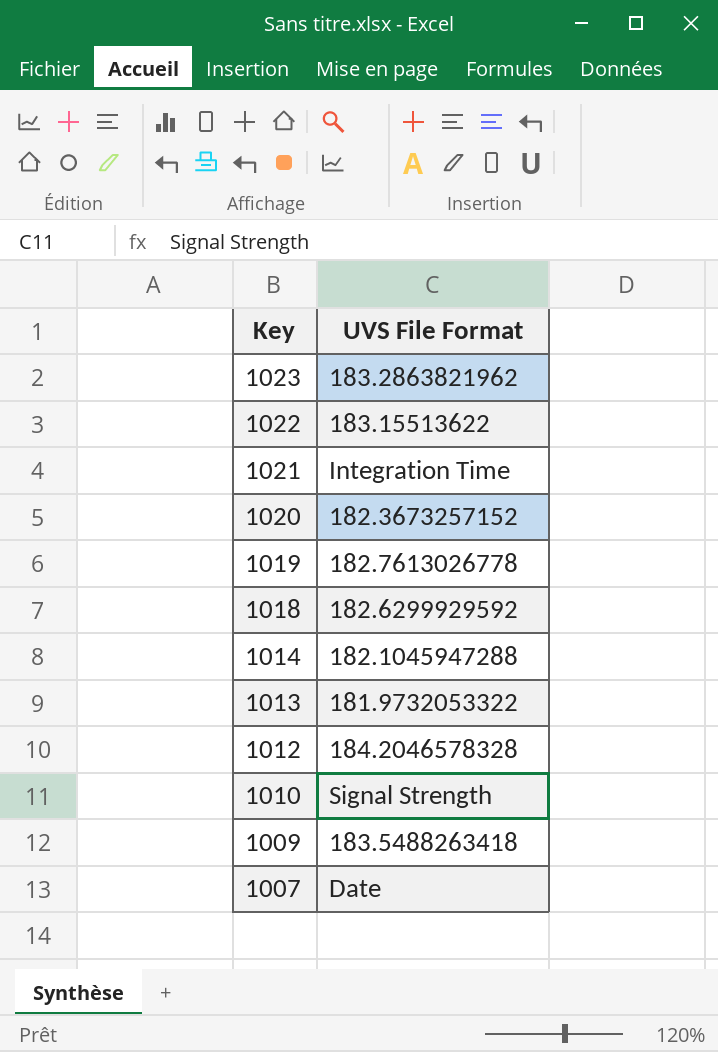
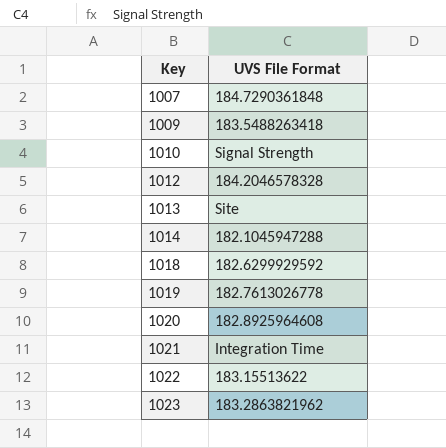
row order: Key descending -> Key ascending
1007 | UVS File Format: Date -> 184.7290361848
1013 | UVS File Format: 181.9732053322 -> Site
1020 | UVS File Format: 182.3673257152 -> 182.8925964608

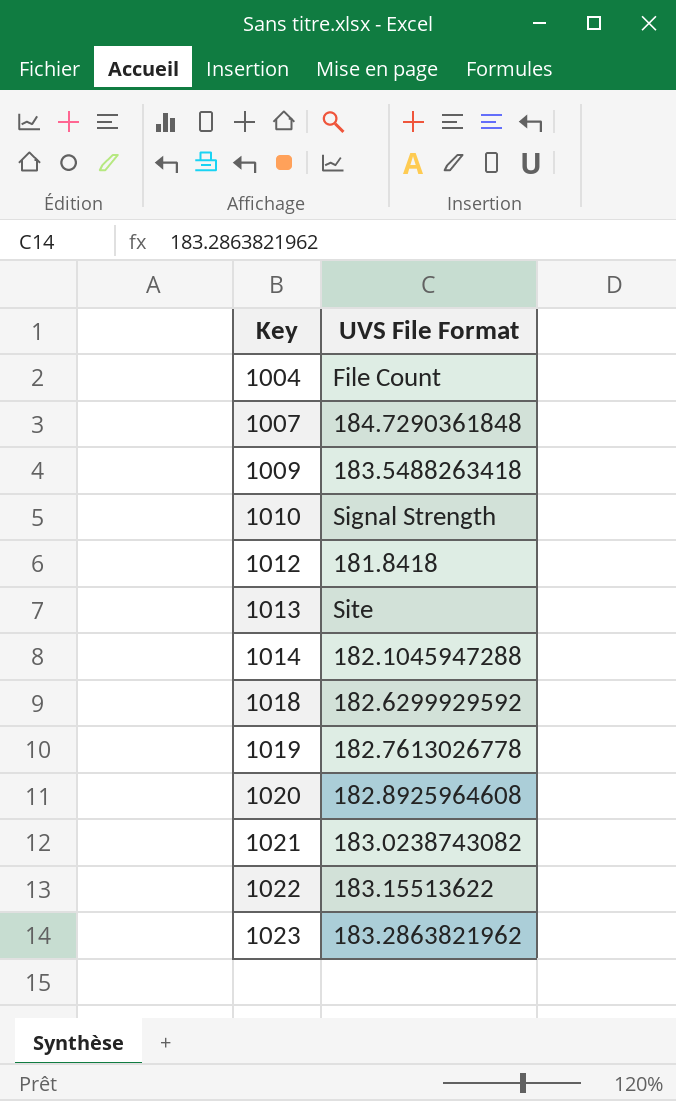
row 1004: none -> File Count
1012 | UVS File Format: 184.2046578328 -> 181.8418
1021 | UVS File Format: Integration Time -> 183.0238743082

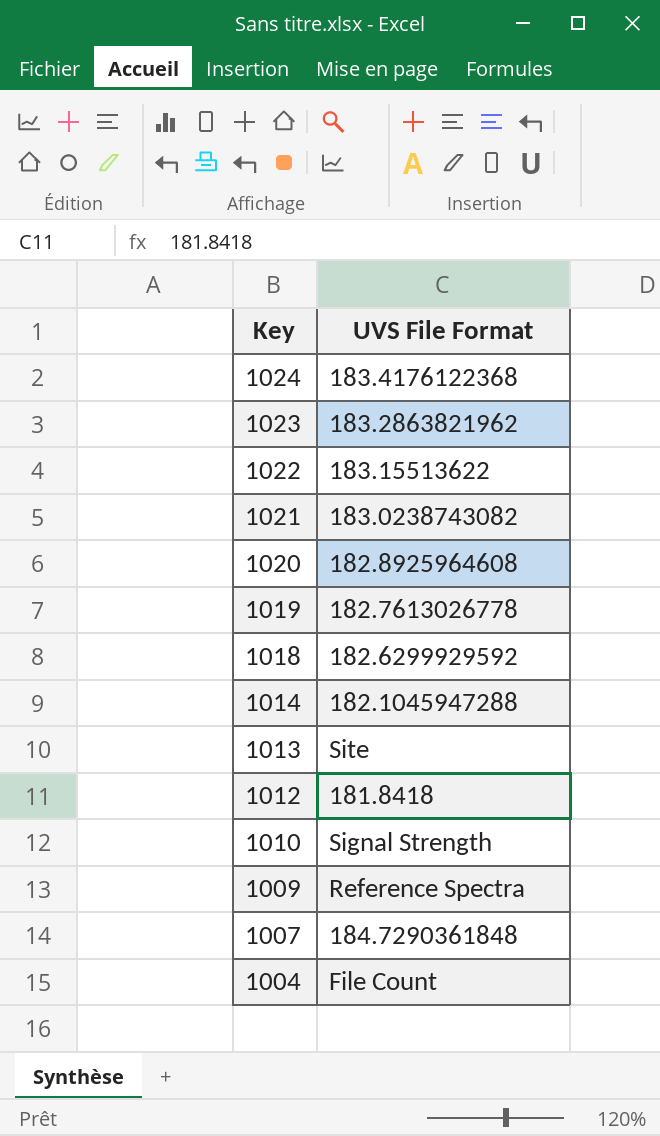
row order: Key ascending -> Key descending
row 1024: none -> 183.4176122368
1009 | UVS File Format: 183.5488263418 -> Reference Spectra

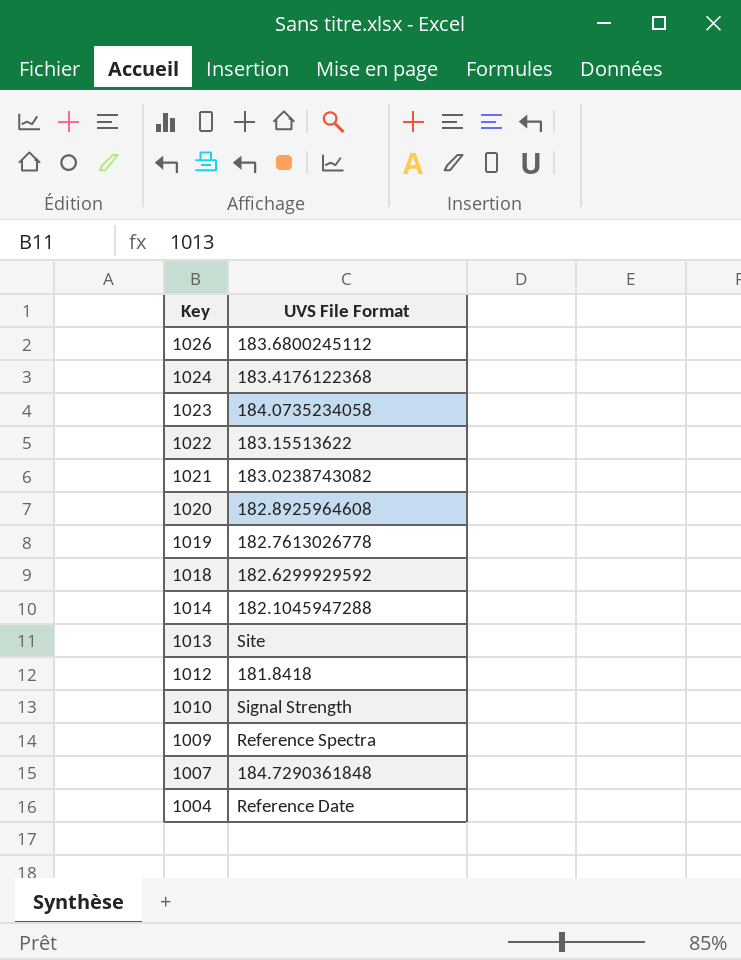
row 1026: none -> 183.6800245112
1023 | UVS File Format: 183.2863821962 -> 184.0735234058
1004 | UVS File Format: File Count -> Reference Date

